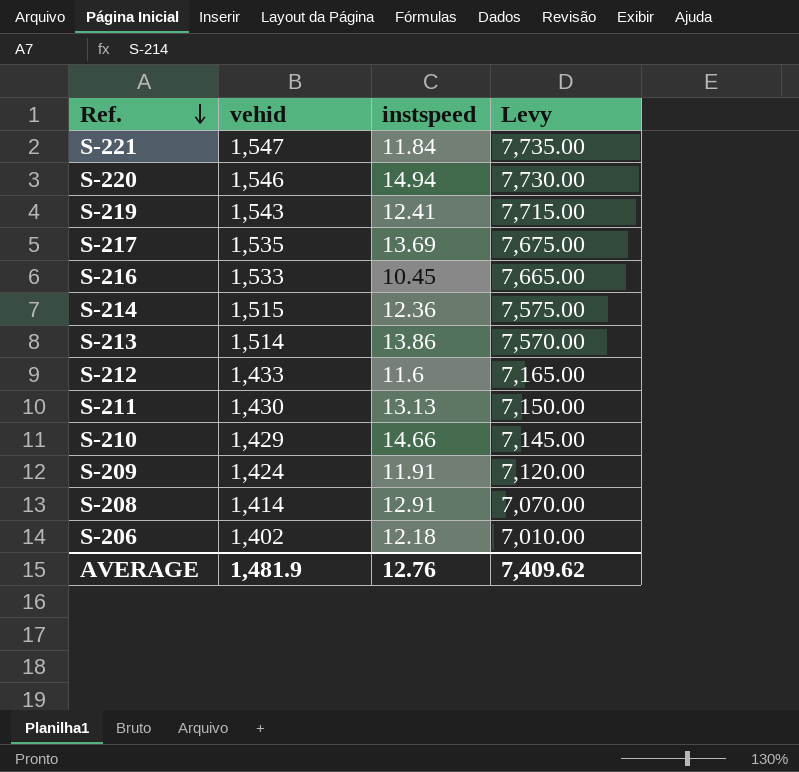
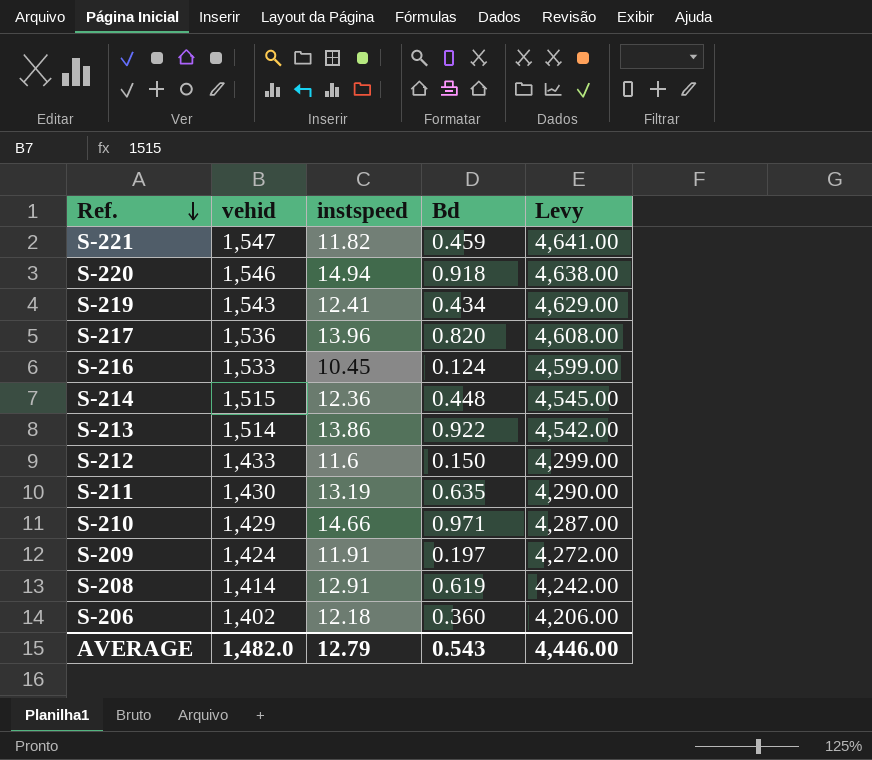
column Bd | position: none -> 4
column Levy | formula: [vehid] * 5 -> [vehid] * 3
S-221 | instspeed: 11.84 -> 11.82
S-217 | vehid: 1,535 -> 1,536
S-217 | instspeed: 13.69 -> 13.96
S-211 | instspeed: 13.13 -> 13.19
AVERAGE | vehid: 1,481.9 -> 1,482.0
AVERAGE | instspeed: 12.76 -> 12.79
AVERAGE | Levy: 7,409.62 -> 4,446.00

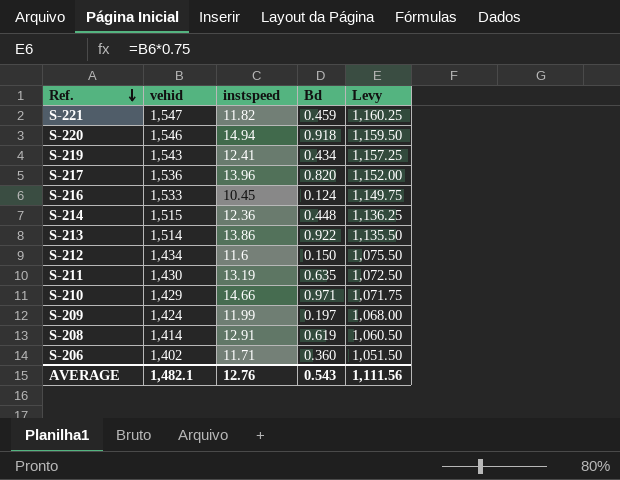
column Levy | formula: [vehid] * 3 -> [vehid] * 0.75
S-212 | vehid: 1,433 -> 1,434
S-209 | instspeed: 11.91 -> 11.99
S-206 | instspeed: 12.18 -> 11.71
AVERAGE | vehid: 1,482.0 -> 1,482.1
AVERAGE | instspeed: 12.79 -> 12.76
AVERAGE | Levy: 4,446.00 -> 1,111.56

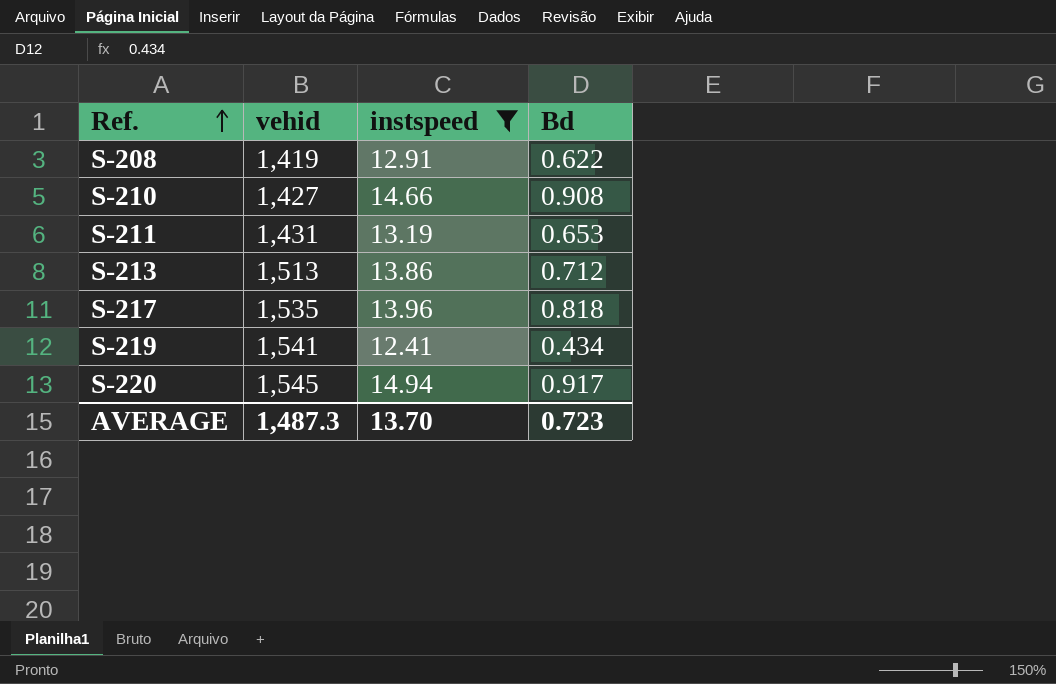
filter: none -> instspeed >= 12.41
row order: Ref. descending -> Ref. ascending
column Levy | formula: [vehid] * 0.75 -> none
S-208 | vehid: 1,414 -> 1,419
S-208 | Bd: 0.619 -> 0.622
S-210 | vehid: 1,429 -> 1,427
S-210 | Bd: 0.971 -> 0.908
S-211 | vehid: 1,430 -> 1,431
S-211 | Bd: 0.635 -> 0.653
S-213 | vehid: 1,514 -> 1,513
S-213 | Bd: 0.922 -> 0.712
S-217 | vehid: 1,536 -> 1,535
S-217 | Bd: 0.820 -> 0.818
S-219 | vehid: 1,543 -> 1,541
S-220 | vehid: 1,546 -> 1,545
S-220 | Bd: 0.918 -> 0.917
AVERAGE | vehid: 1,482.1 -> 1,487.3
AVERAGE | instspeed: 12.76 -> 13.70
AVERAGE | Bd: 0.543 -> 0.723

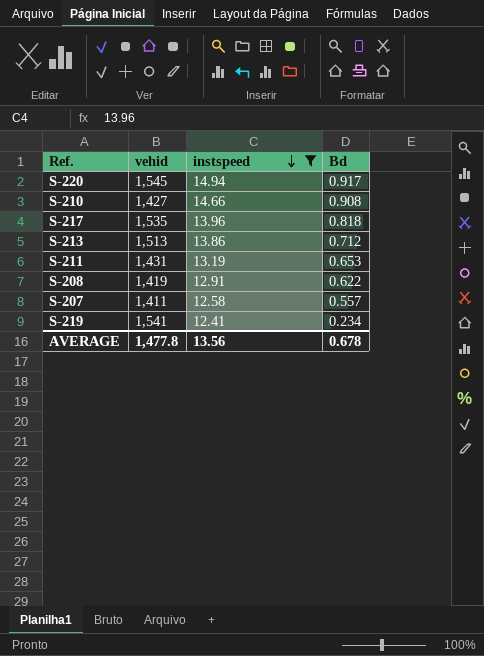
row order: Ref. ascending -> instspeed descending
row S-207: none -> 1,411 | 12.58 | 0.557
S-219 | Bd: 0.434 -> 0.234
AVERAGE | vehid: 1,487.3 -> 1,477.8
AVERAGE | instspeed: 13.70 -> 13.56
AVERAGE | Bd: 0.723 -> 0.678

